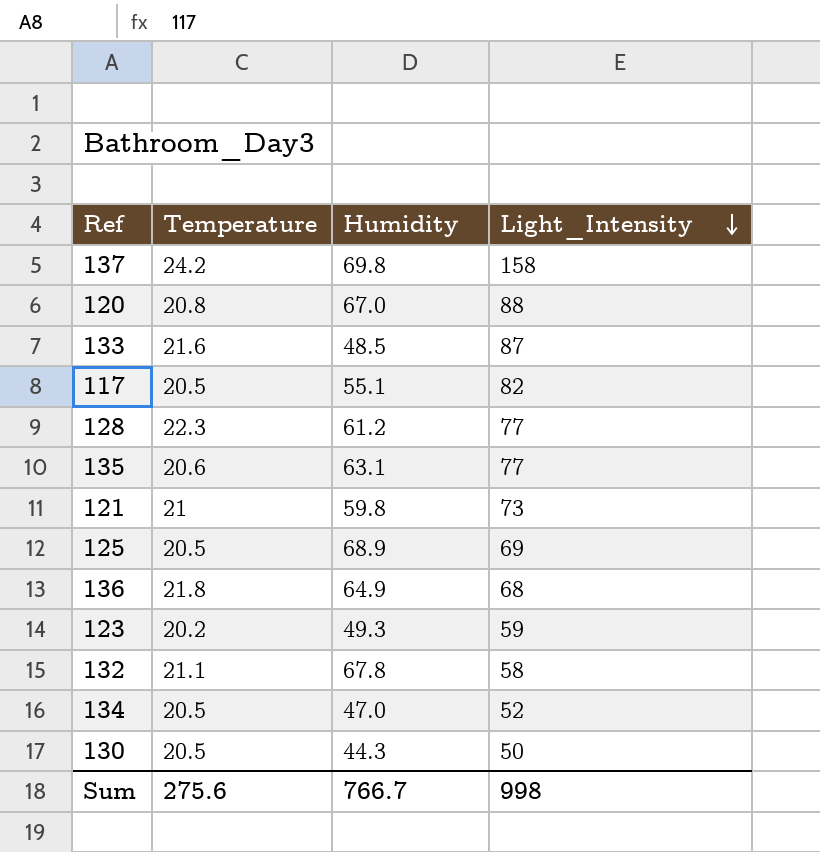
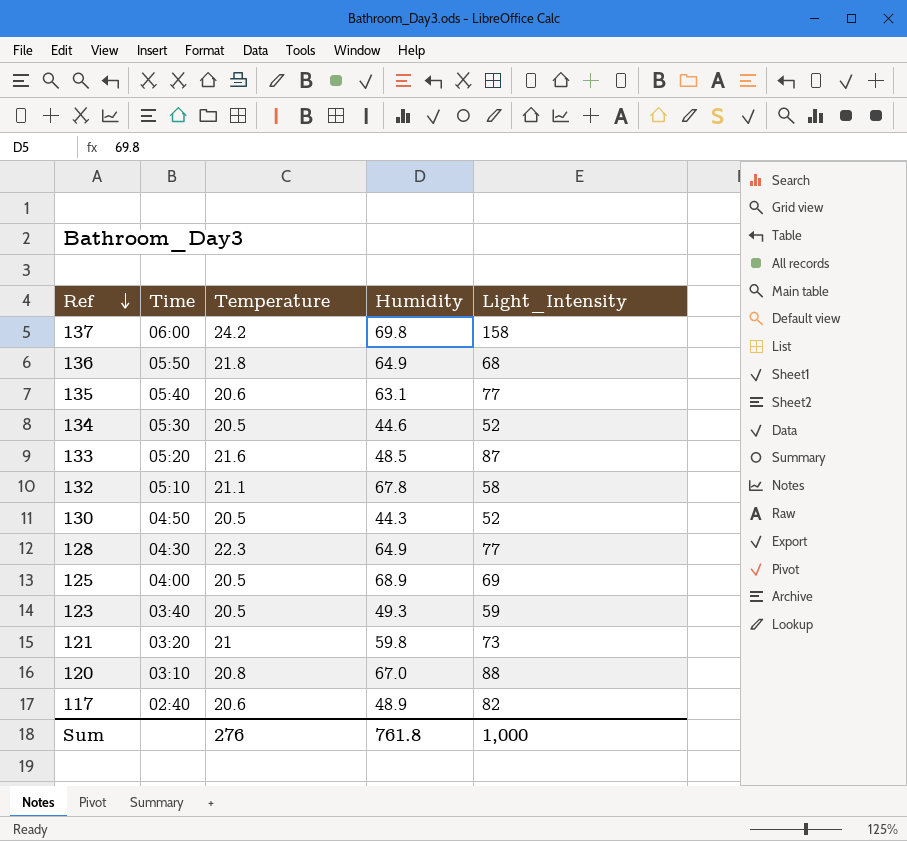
row order: Light_Intensity descending -> Ref descending
column Time | position: none -> 2
134 | Humidity: 47.0 -> 44.6
130 | Light_Intensity: 50 -> 52
128 | Humidity: 61.2 -> 64.9
123 | Temperature: 20.2 -> 20.5
117 | Temperature: 20.5 -> 20.6
117 | Humidity: 55.1 -> 48.9
Sum | Temperature: 275.6 -> 276
Sum | Humidity: 766.7 -> 761.8
Sum | Light_Intensity: 998 -> 1,000

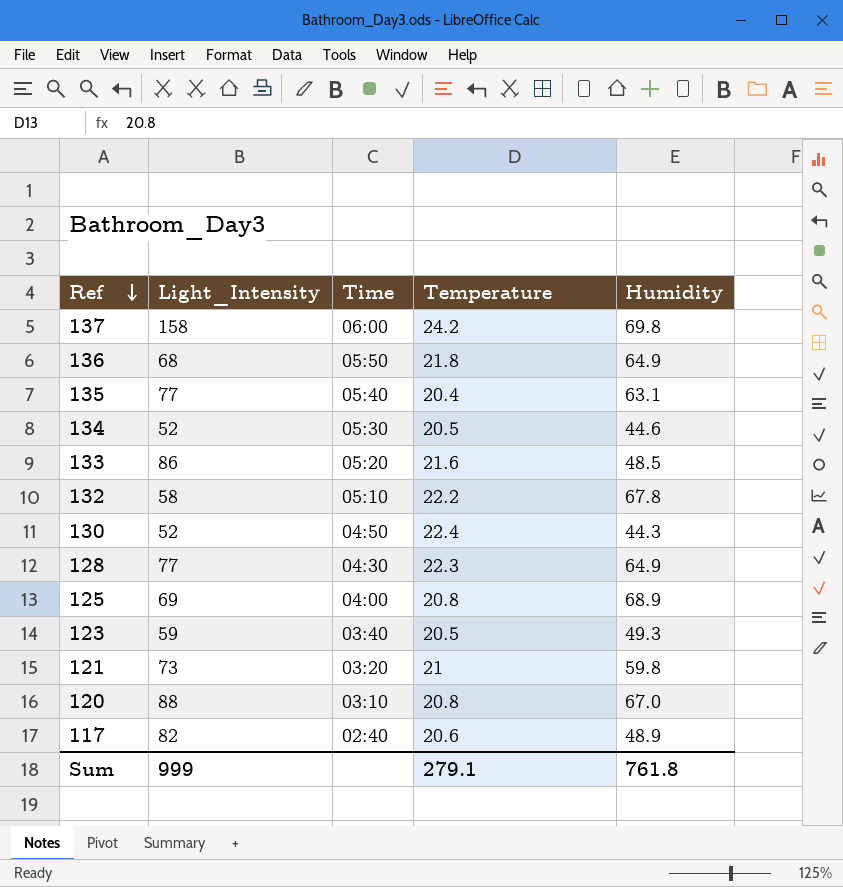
column Light_Intensity | position: 5 -> 2
135 | Temperature: 20.6 -> 20.4
133 | Light_Intensity: 87 -> 86
132 | Temperature: 21.1 -> 22.2
130 | Temperature: 20.5 -> 22.4
125 | Temperature: 20.5 -> 20.8
Sum | Light_Intensity: 1,000 -> 999
Sum | Temperature: 276 -> 279.1

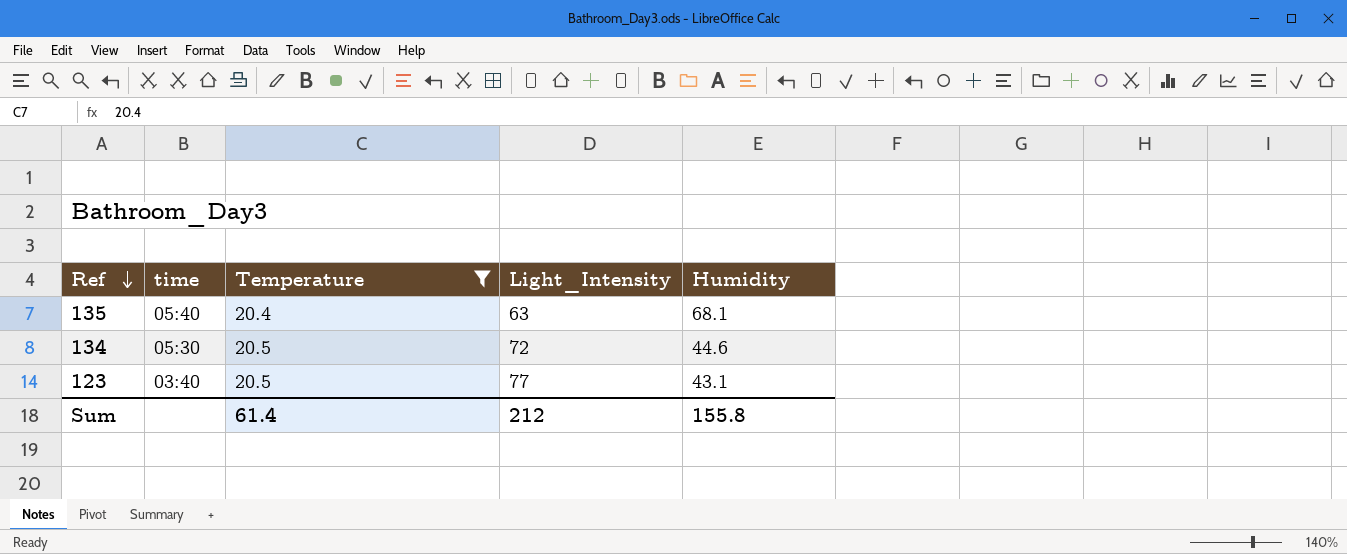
filter: none -> Temperature <= 20.5
column name: Time -> time
column Light_Intensity | position: 2 -> 4
135 | Light_Intensity: 77 -> 63
135 | Humidity: 63.1 -> 68.1
134 | Light_Intensity: 52 -> 72
123 | Light_Intensity: 59 -> 77
123 | Humidity: 49.3 -> 43.1
Sum | Temperature: 279.1 -> 61.4
Sum | Light_Intensity: 999 -> 212
Sum | Humidity: 761.8 -> 155.8

